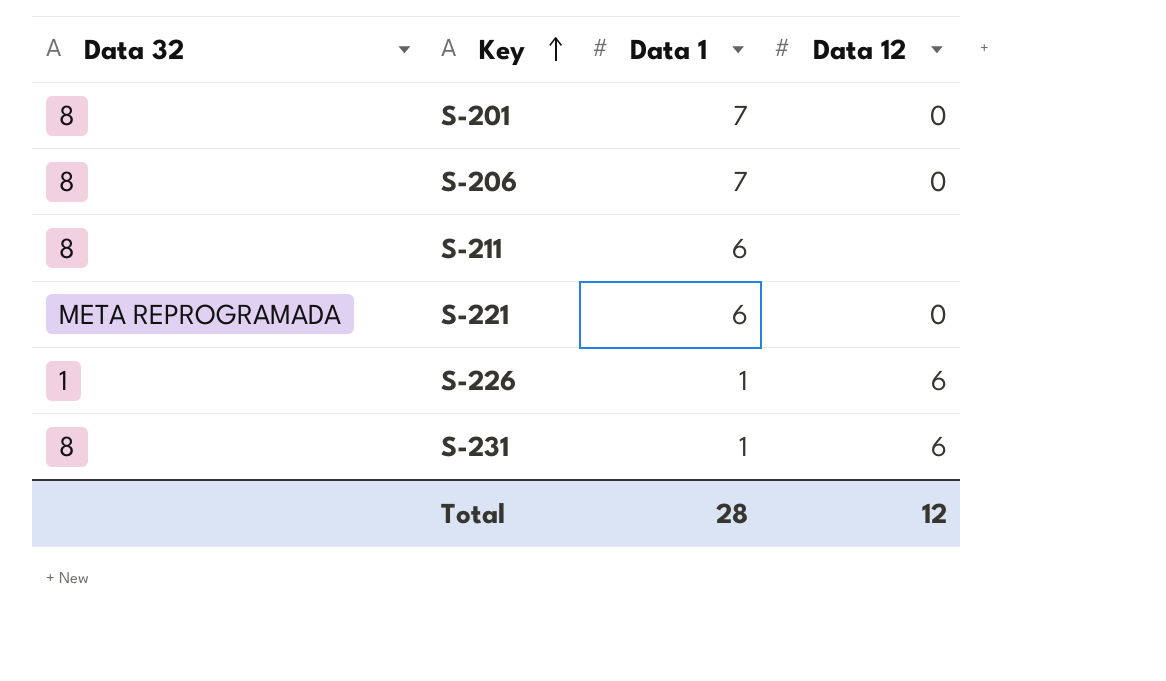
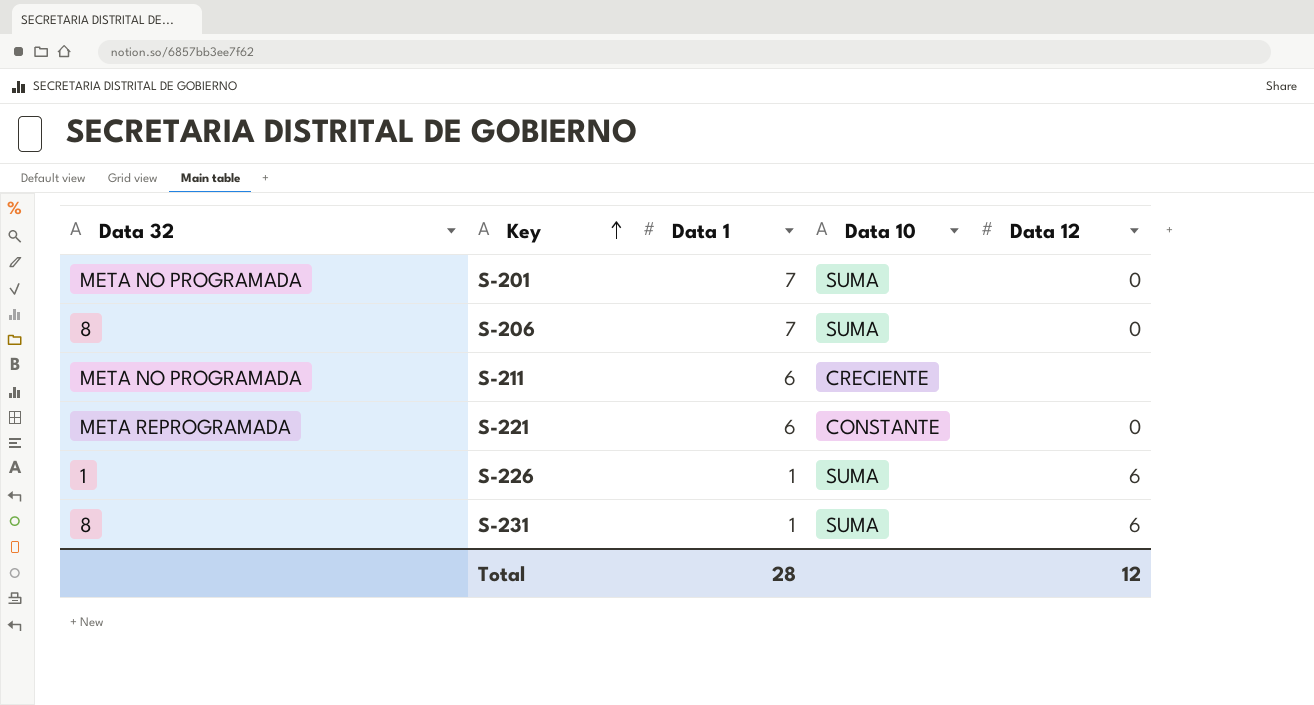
column Data 10 | position: none -> 4
S-201 | Data 32: 8 -> META NO PROGRAMADA
S-211 | Data 32: 8 -> META NO PROGRAMADA

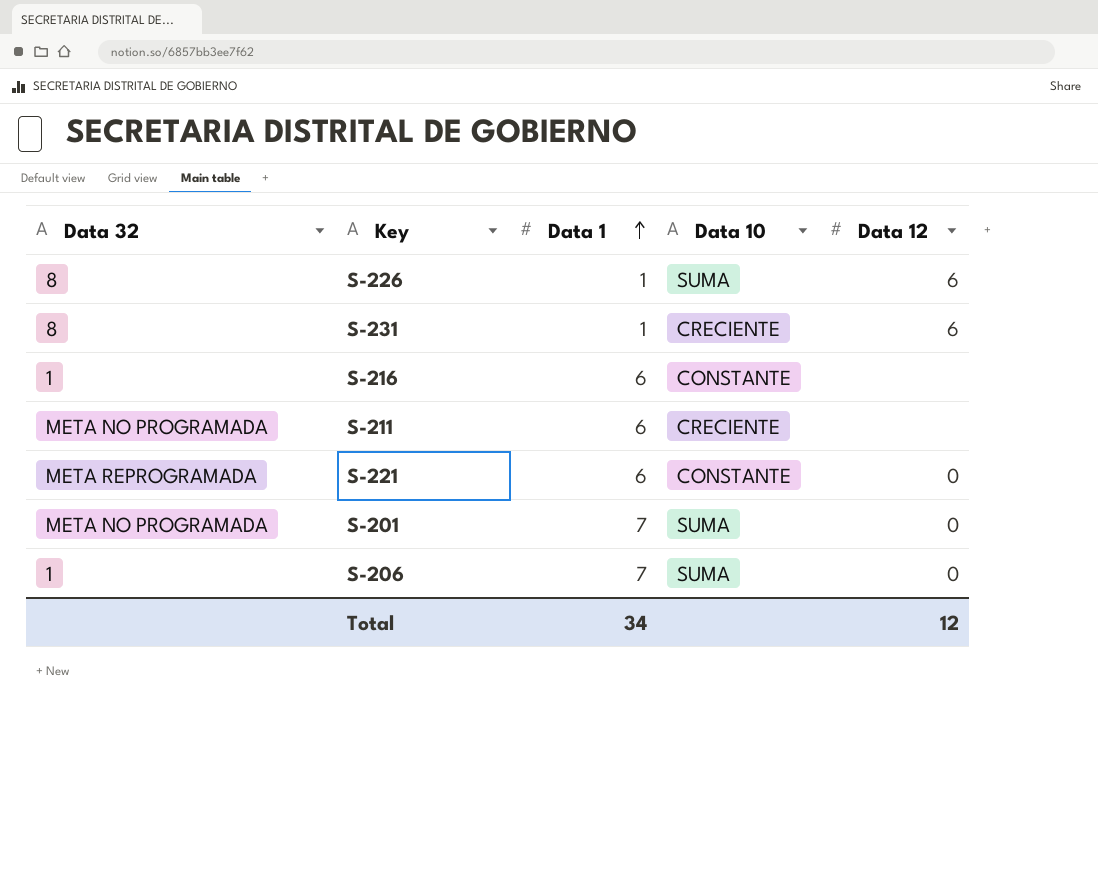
row order: Key ascending -> Data 1 ascending
S-226 | Data 32: 1 -> 8
S-231 | Data 10: SUMA -> CRECIENTE
row S-216: none -> 1 | 6 | CONSTANTE | none
S-206 | Data 32: 8 -> 1
Total | Data 1: 28 -> 34

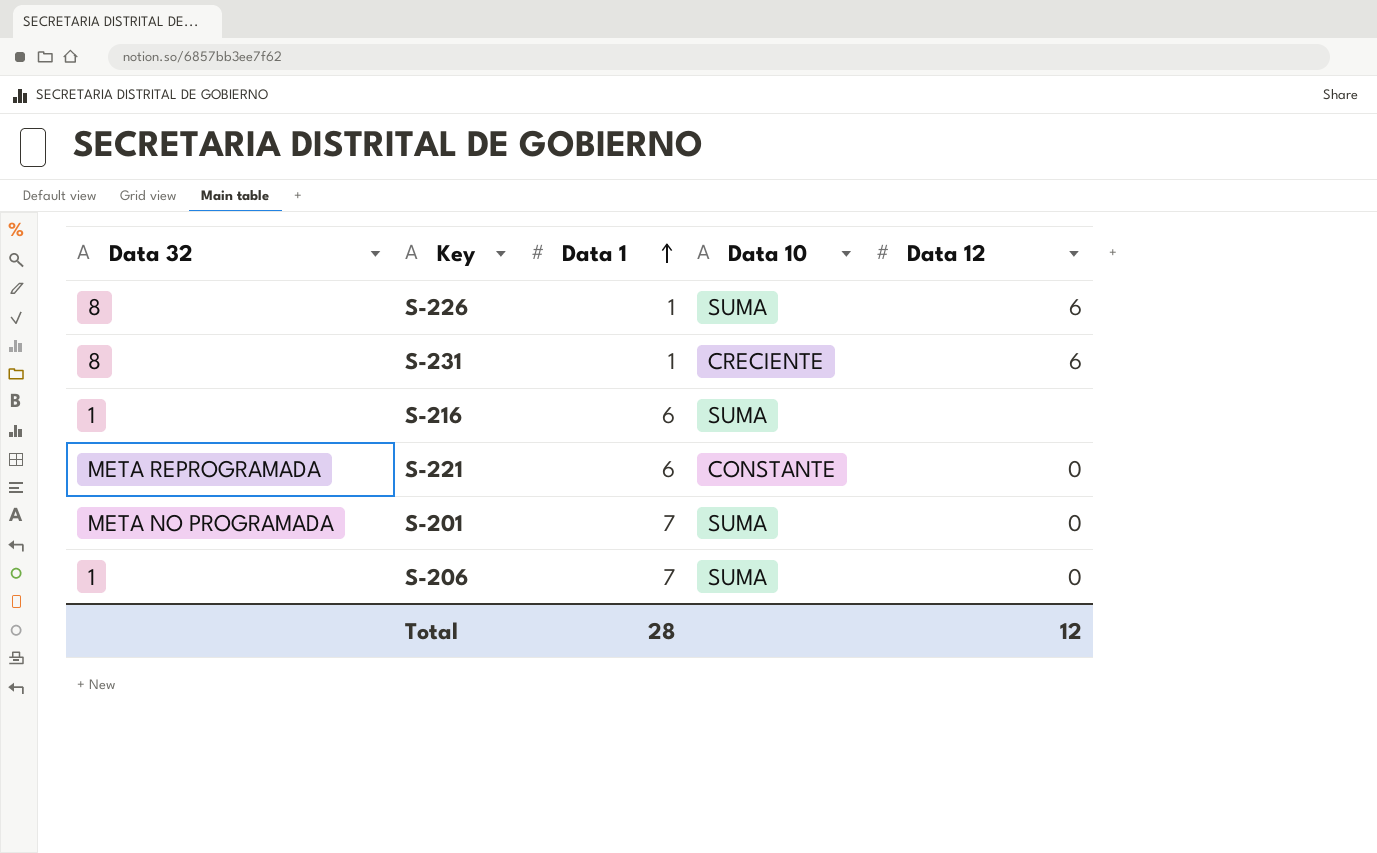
row S-211: META NO PROGRAMADA | 6 | CRECIENTE | none -> none
S-216 | Data 10: CONSTANTE -> SUMA
Total | Data 1: 34 -> 28

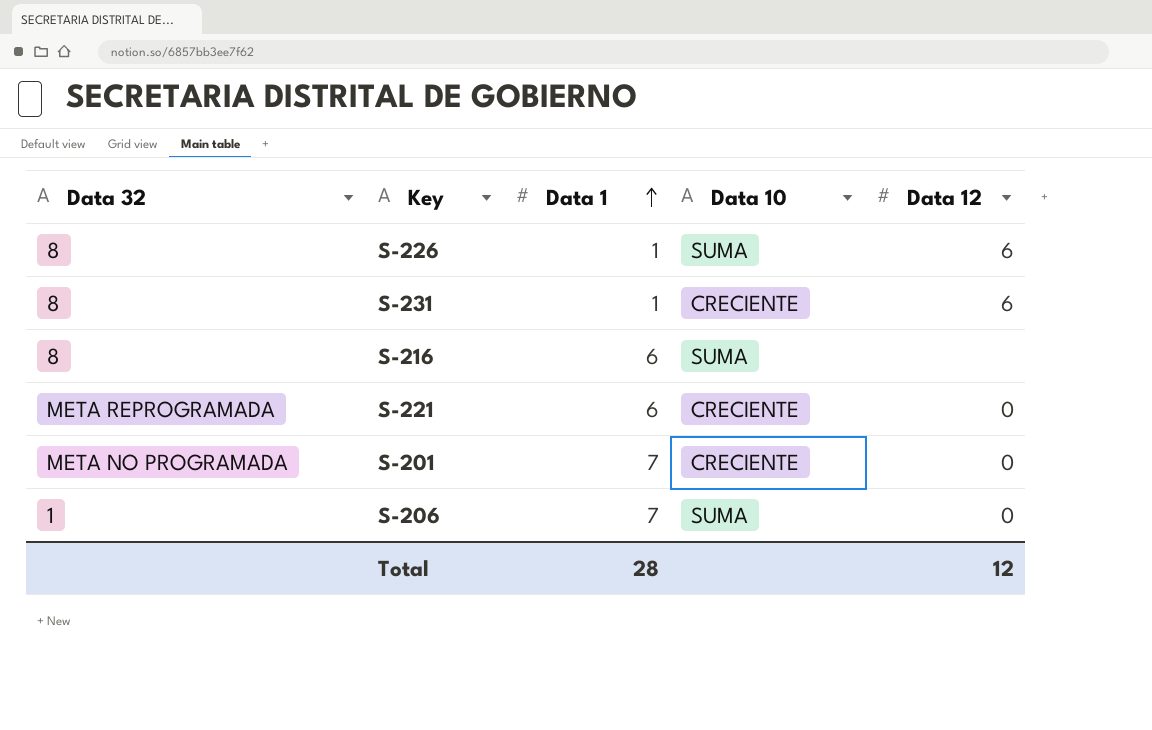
S-216 | Data 32: 1 -> 8
S-221 | Data 10: CONSTANTE -> CRECIENTE
S-201 | Data 10: SUMA -> CRECIENTE

